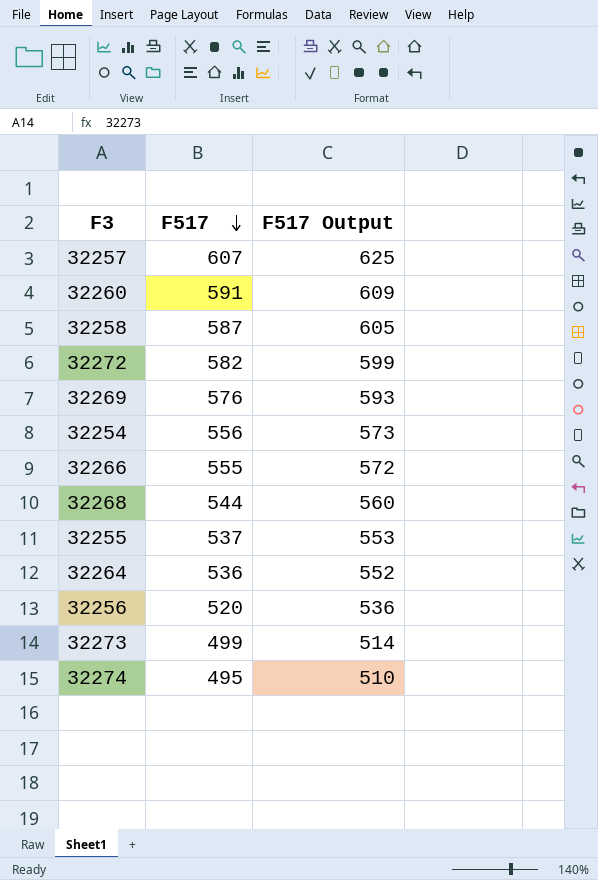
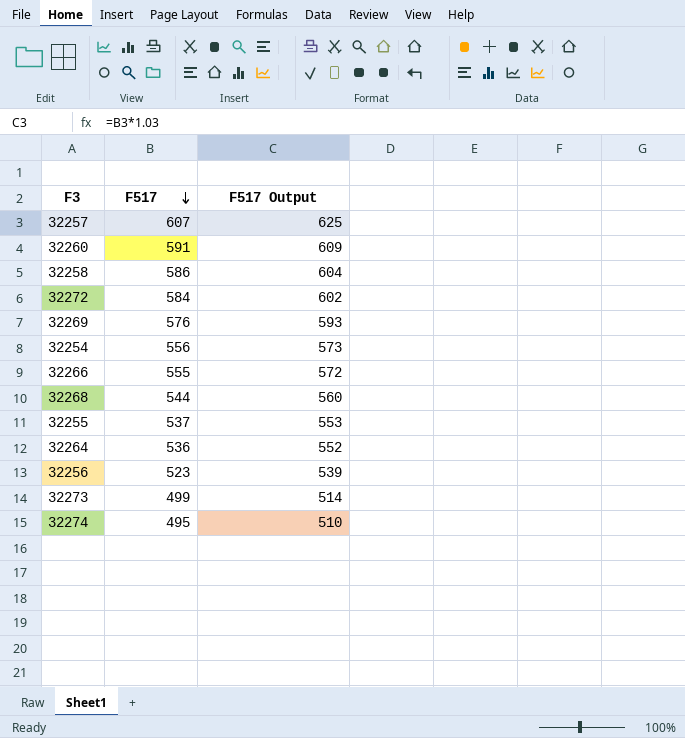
32258 | F517: 587 -> 586
32258 | F517 Output: 605 -> 604
32272 | F517: 582 -> 584
32272 | F517 Output: 599 -> 602
32256 | F517: 520 -> 523
32256 | F517 Output: 536 -> 539

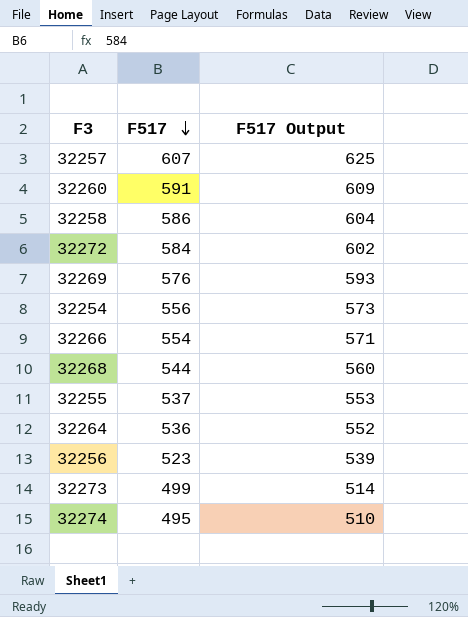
32266 | F517: 555 -> 554
32266 | F517 Output: 572 -> 571

